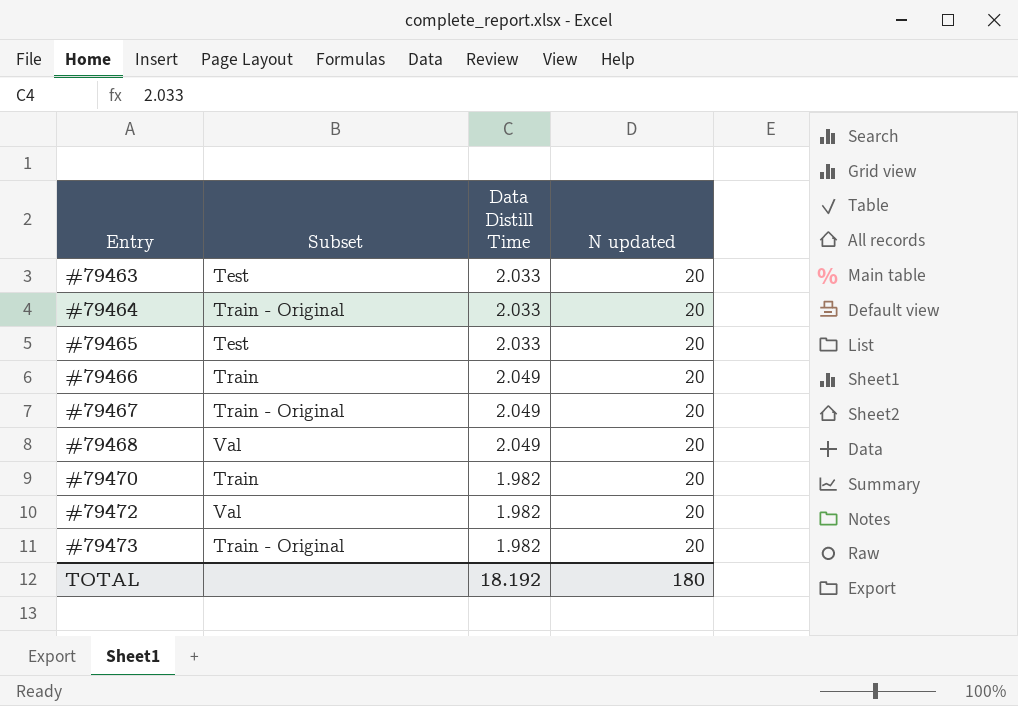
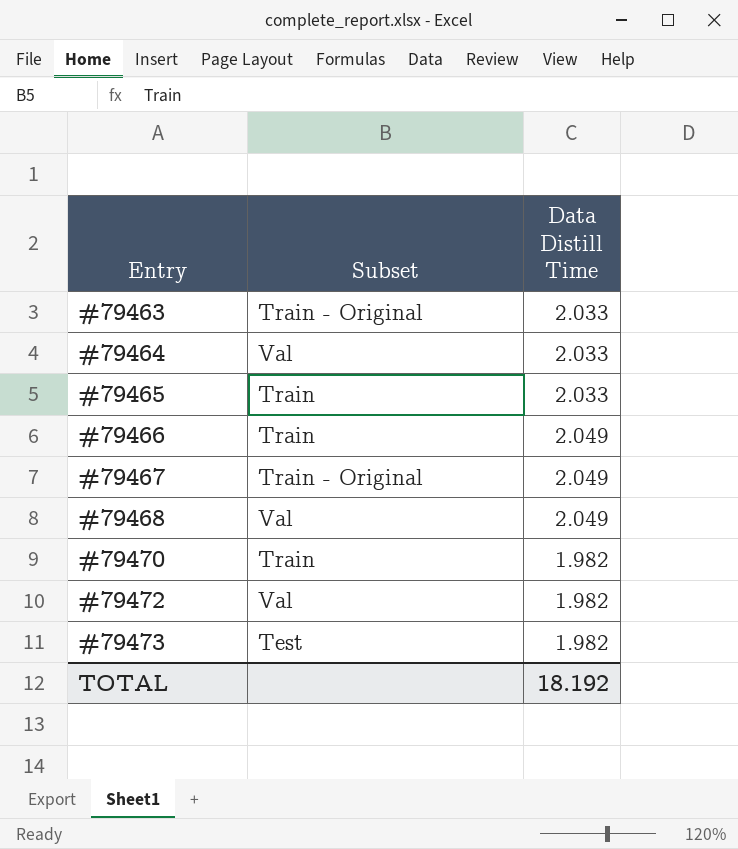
column N updated | position: 4 -> none
#79463 | Subset: Test -> Train - Original
#79464 | Subset: Train - Original -> Val
#79465 | Subset: Test -> Train
#79473 | Subset: Train - Original -> Test

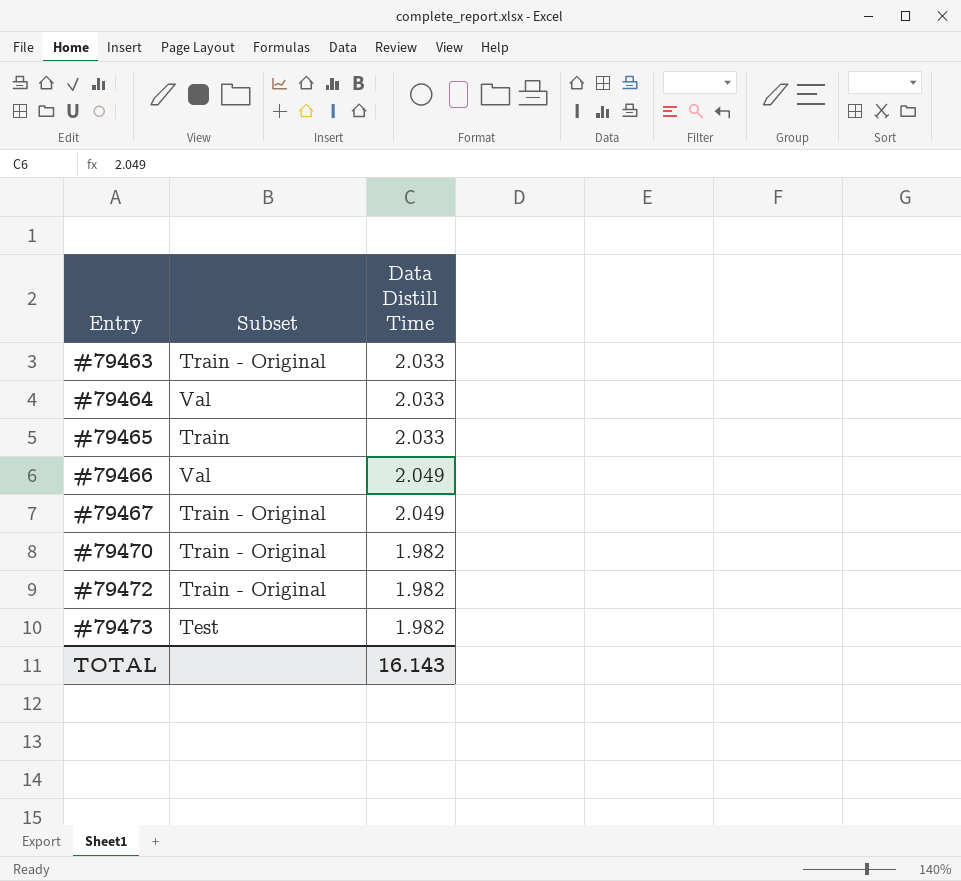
row #79468: Val | 2.049 -> none
#79466 | Subset: Train -> Val
#79470 | Subset: Train -> Train - Original
#79472 | Subset: Val -> Train - Original
TOTAL | Data Distill Time: 18.192 -> 16.143

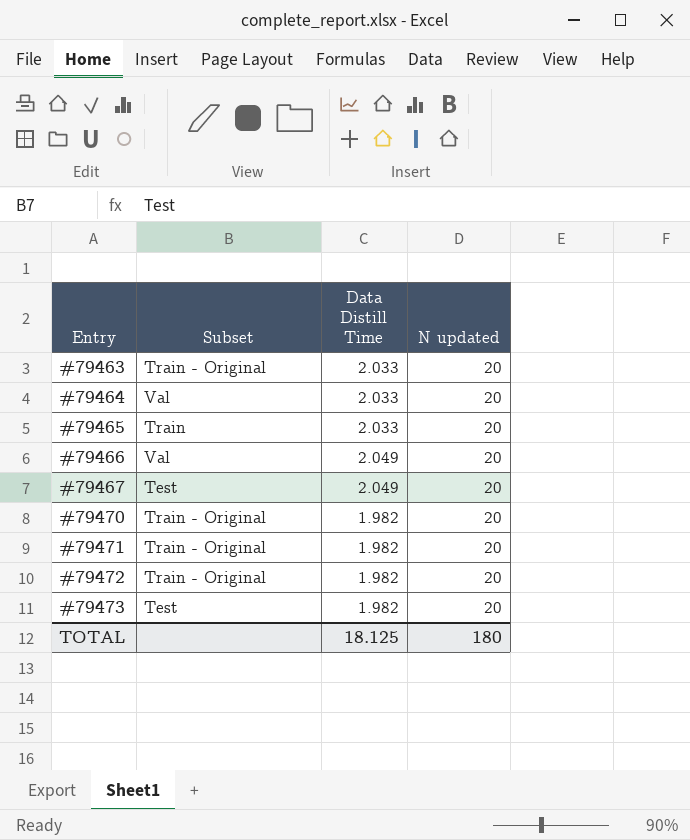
column N updated | position: none -> 4
#79467 | Subset: Train - Original -> Test
row #79471: none -> Train - Original | 1.982 | 20
TOTAL | Data Distill Time: 16.143 -> 18.125

